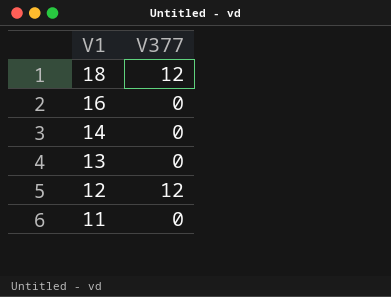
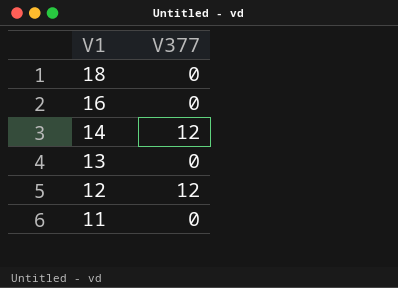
18 | V377: 12 -> 0
14 | V377: 0 -> 12

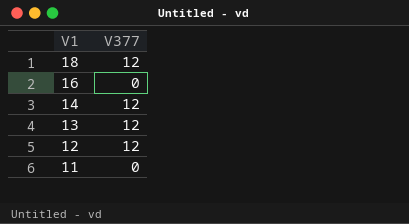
18 | V377: 0 -> 12
13 | V377: 0 -> 12

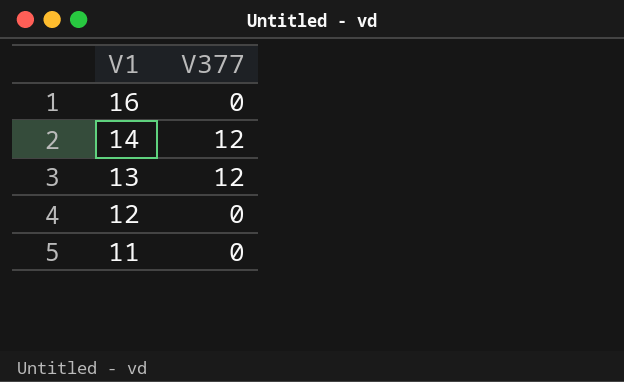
row 18: 12 -> none
12 | V377: 12 -> 0

